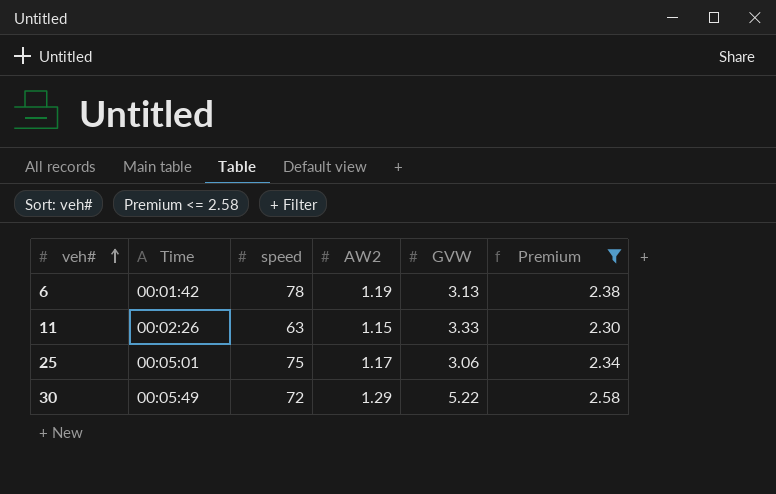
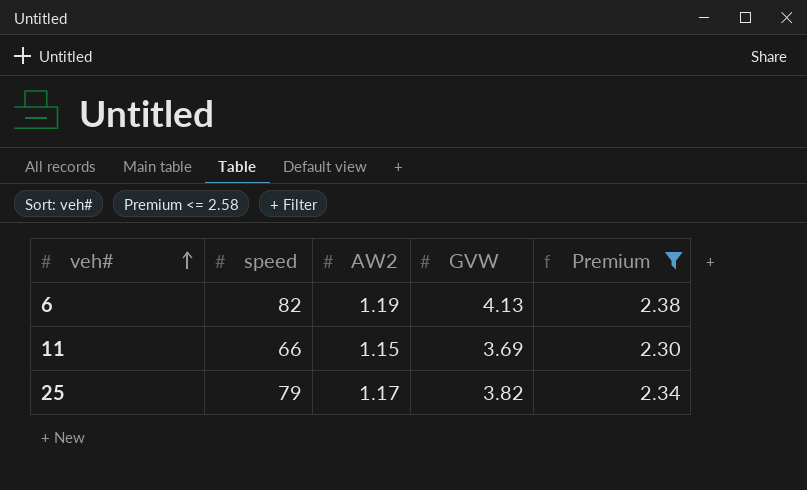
column Time | position: 2 -> none
row 30: 00:05:49 | 72 | 1.29 | 5.22 | 2.58 -> none
6 | speed: 78 -> 82
6 | GVW: 3.13 -> 4.13
11 | speed: 63 -> 66
11 | GVW: 3.33 -> 3.69
25 | speed: 75 -> 79
25 | GVW: 3.06 -> 3.82

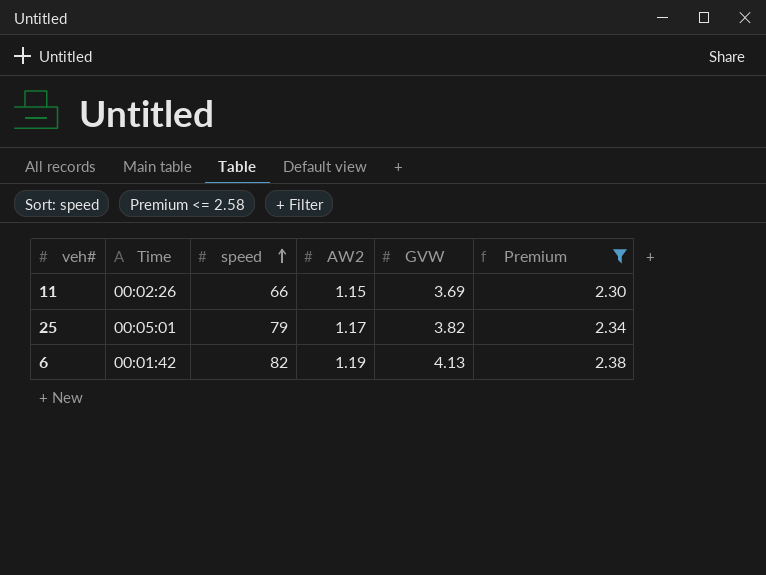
row order: veh# ascending -> speed ascending
column Time | position: none -> 2

